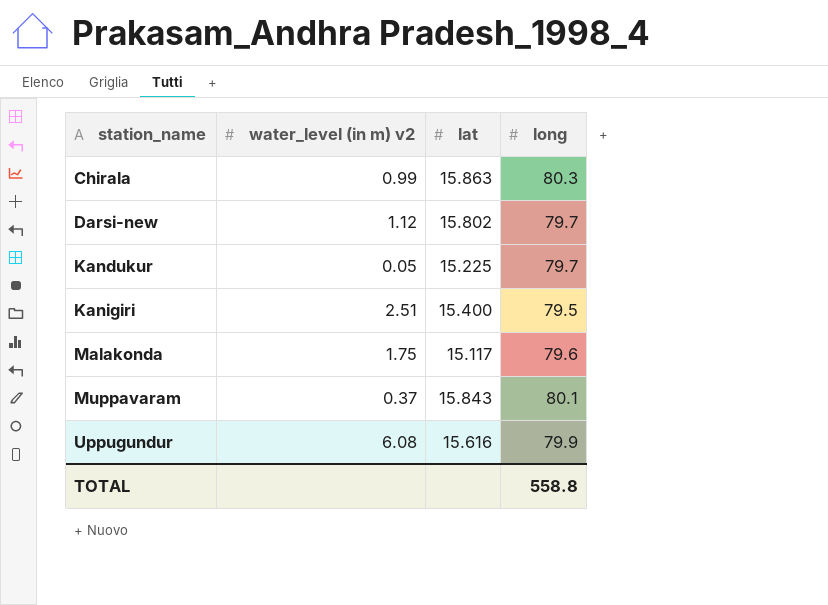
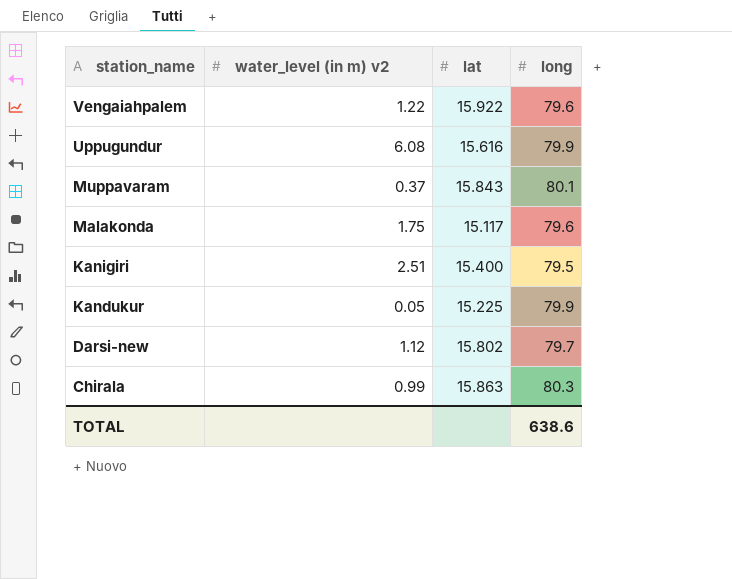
row order: station_name ascending -> station_name descending
row Vengaiahpalem: none -> 1.22 | 15.922 | 79.6
Kandukur | long: 79.7 -> 79.9
TOTAL | long: 558.8 -> 638.6

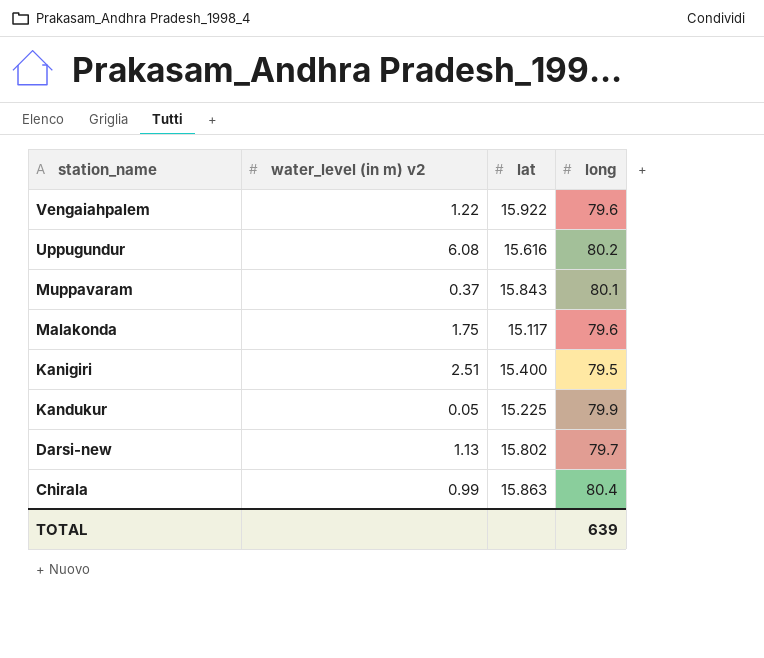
Uppugundur | long: 79.9 -> 80.2
Darsi-new | water_level (in m) v2: 1.12 -> 1.13
Chirala | long: 80.3 -> 80.4
TOTAL | long: 638.6 -> 639

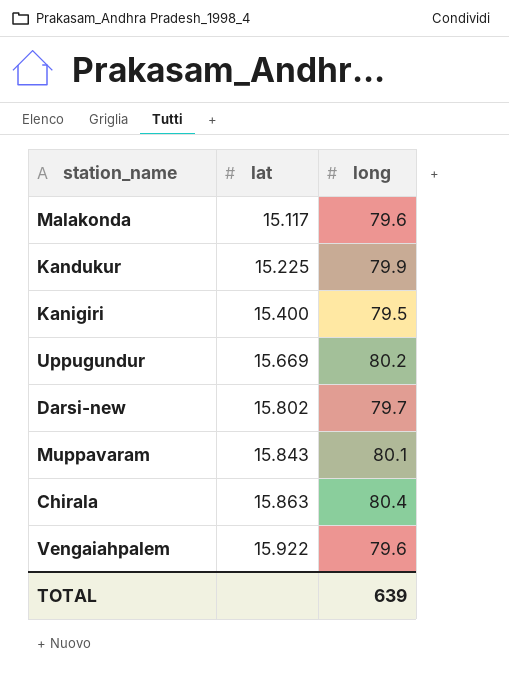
row order: station_name descending -> lat ascending
column water_level (in m) v2 | position: 2 -> none
Uppugundur | lat: 15.616 -> 15.669

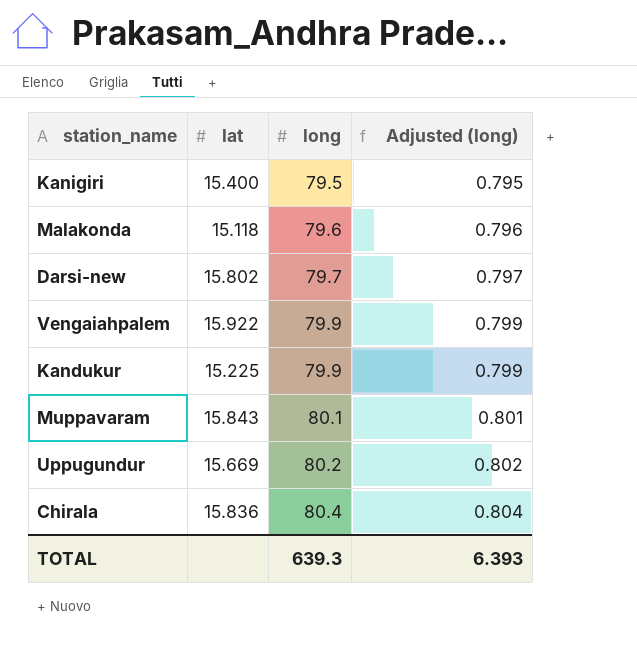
row order: lat ascending -> long ascending
column Adjusted (long) | formula: none -> [long] * 0.01
Malakonda | lat: 15.117 -> 15.118
Vengaiahpalem | long: 79.6 -> 79.9
Chirala | lat: 15.863 -> 15.836
TOTAL | long: 639 -> 639.3

